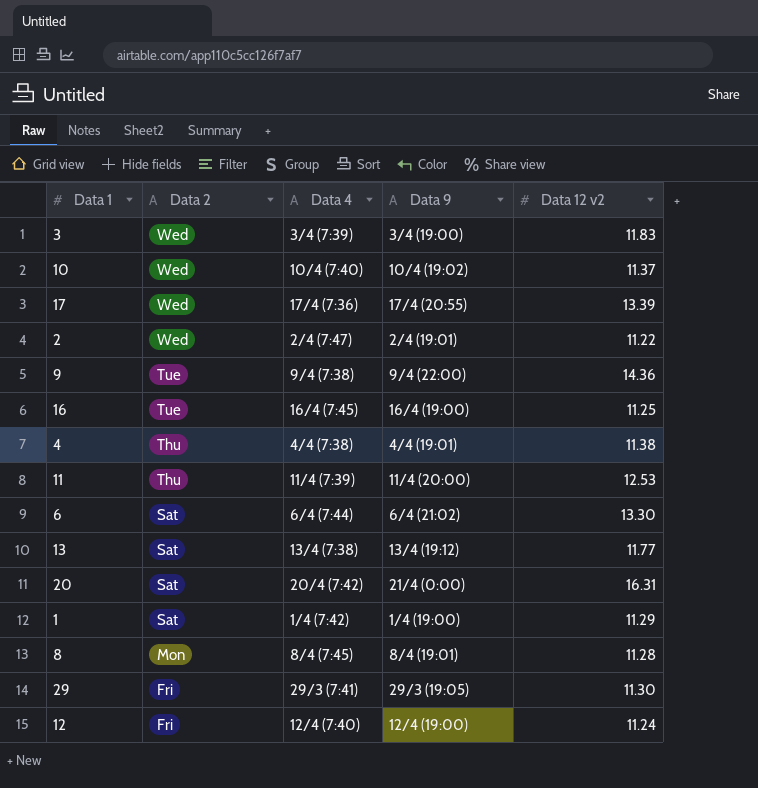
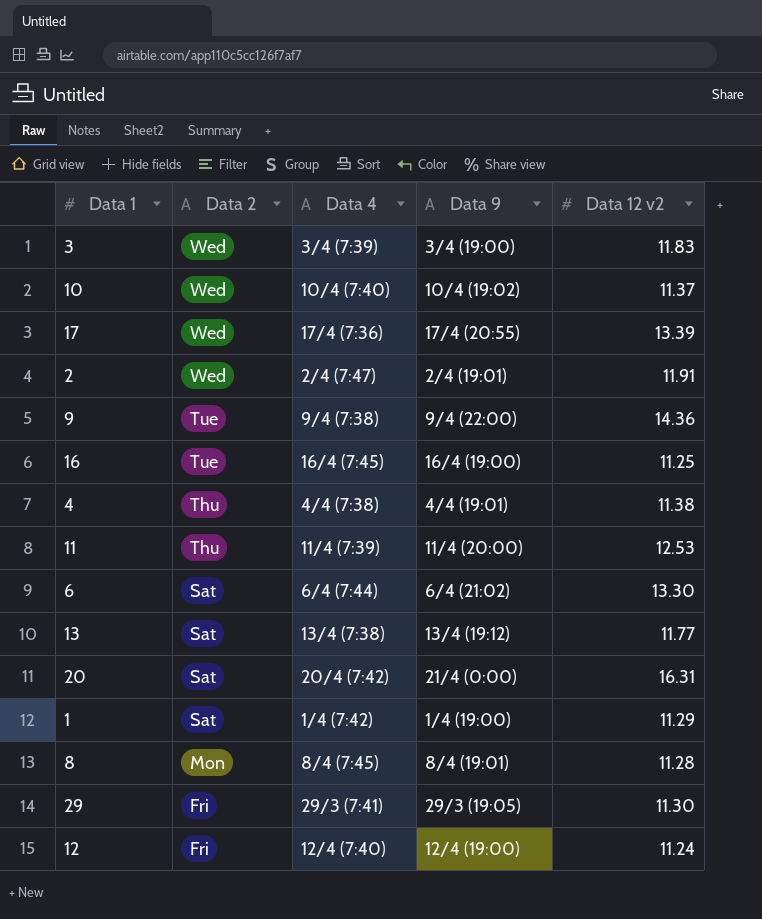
2 | Data 12 v2: 11.22 -> 11.91

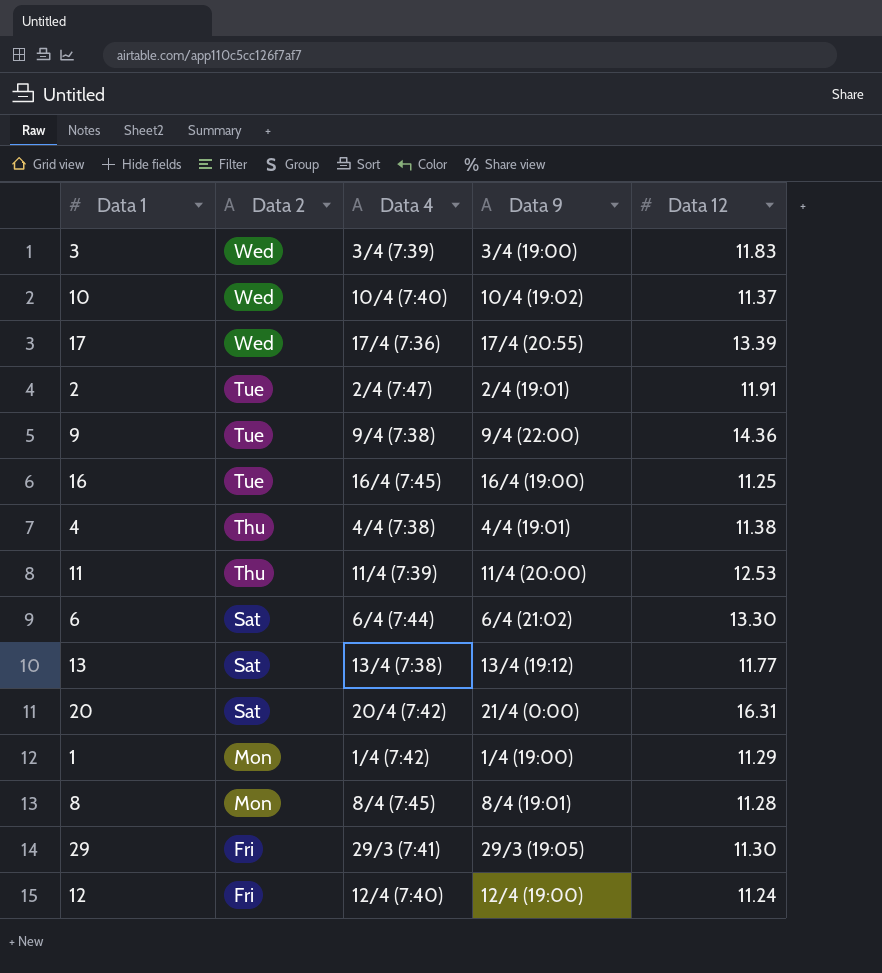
column name: Data 12 v2 -> Data 12
2 | Data 2: Wed -> Tue
1 | Data 2: Sat -> Mon

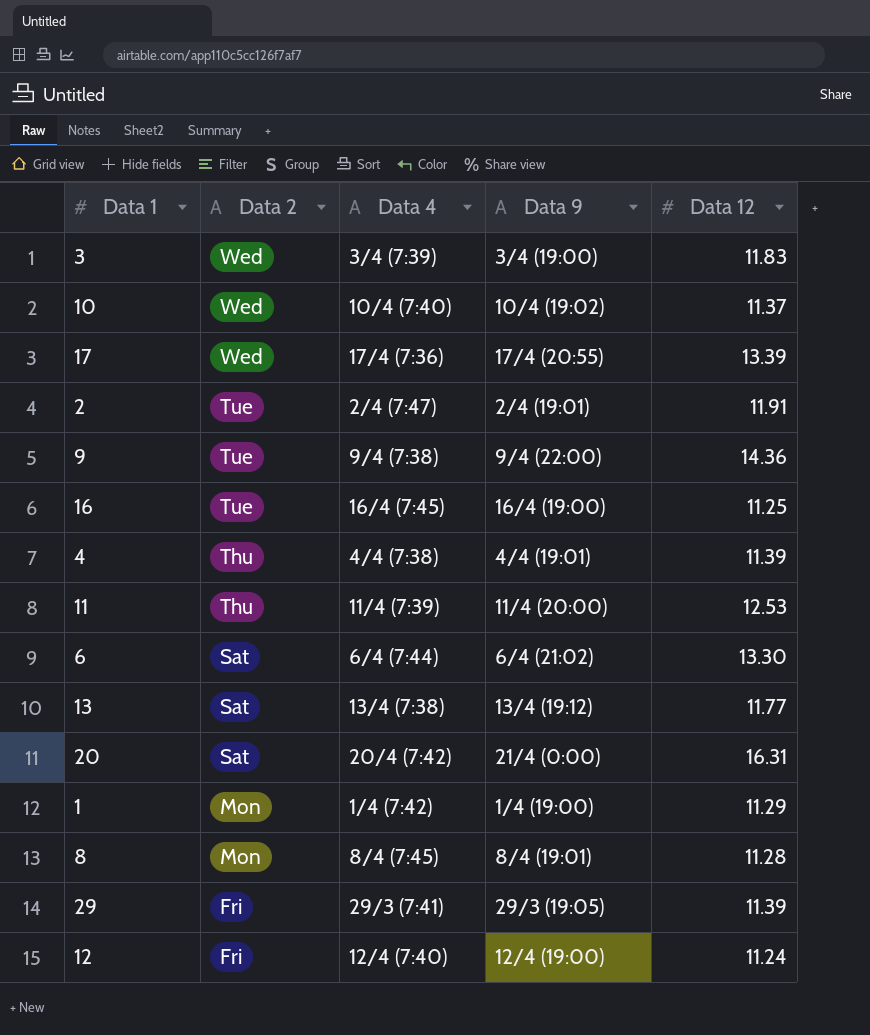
4 | Data 12: 11.38 -> 11.39
29 | Data 12: 11.30 -> 11.39

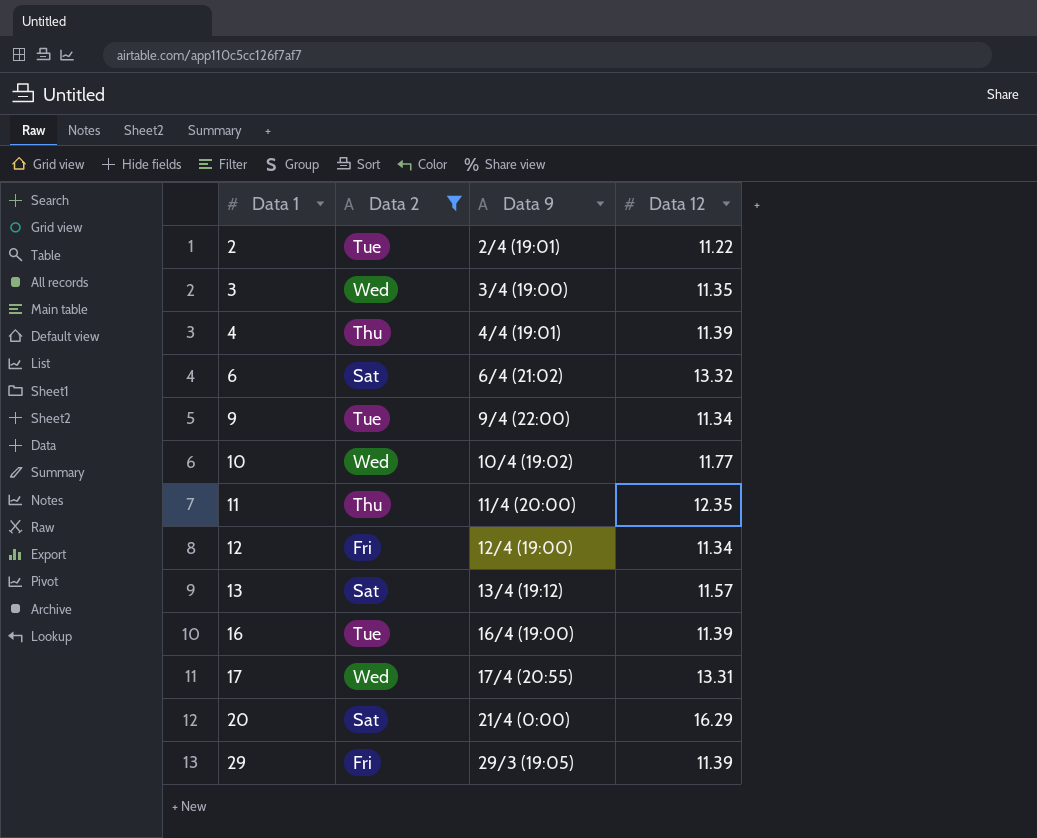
filter: none -> Data 2 != Mon
row order: Data 2 descending -> Data 1 ascending
column Data 4 | position: 3 -> none
2 | Data 12: 11.91 -> 11.22
3 | Data 12: 11.83 -> 11.35
6 | Data 12: 13.30 -> 13.32
9 | Data 12: 14.36 -> 11.34
10 | Data 12: 11.37 -> 11.77
11 | Data 12: 12.53 -> 12.35
12 | Data 12: 11.24 -> 11.34
13 | Data 12: 11.77 -> 11.57
16 | Data 12: 11.25 -> 11.39
17 | Data 12: 13.39 -> 13.31
20 | Data 12: 16.31 -> 16.29

